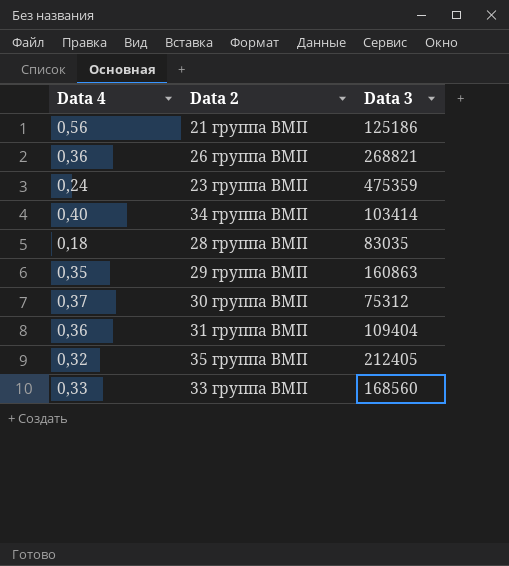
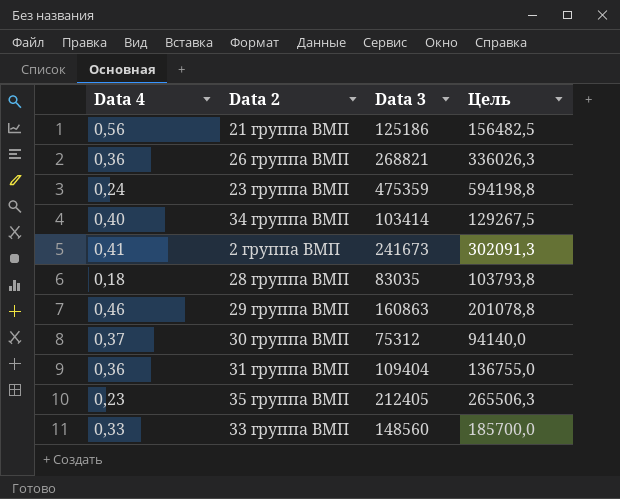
column Цель | formula: none -> [Data 3] * 1,25
row 2 группа ВМП: none -> 0,41 | 241673 | 302091,3
29 группа ВМП | Data 4: 0,35 -> 0,46
35 группа ВМП | Data 4: 0,32 -> 0,23
33 группа ВМП | Data 3: 168560 -> 148560

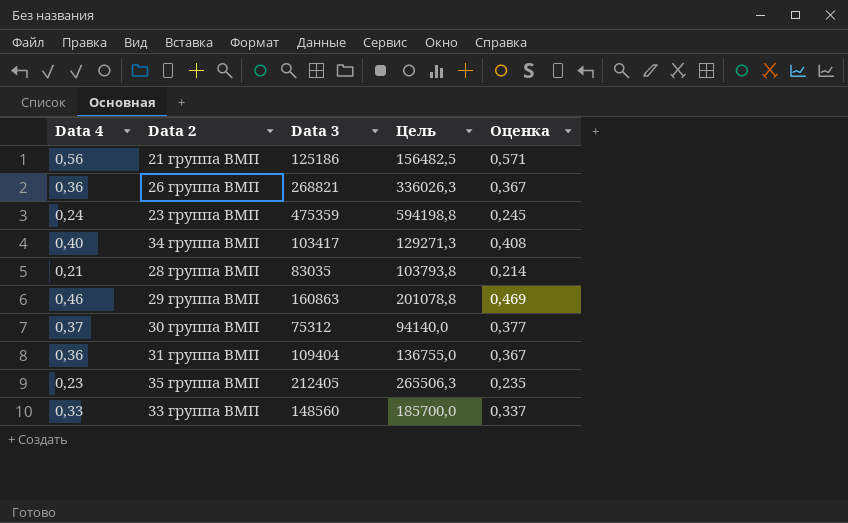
column Оценка | formula: none -> [Data 4] * 1,02
row 2 группа ВМП: 0,41 | 241673 | 302091,3 -> none
34 группа ВМП | Data 3: 103414 -> 103417
34 группа ВМП | Цель: 129267,5 -> 129271,3
28 группа ВМП | Data 4: 0,18 -> 0,21

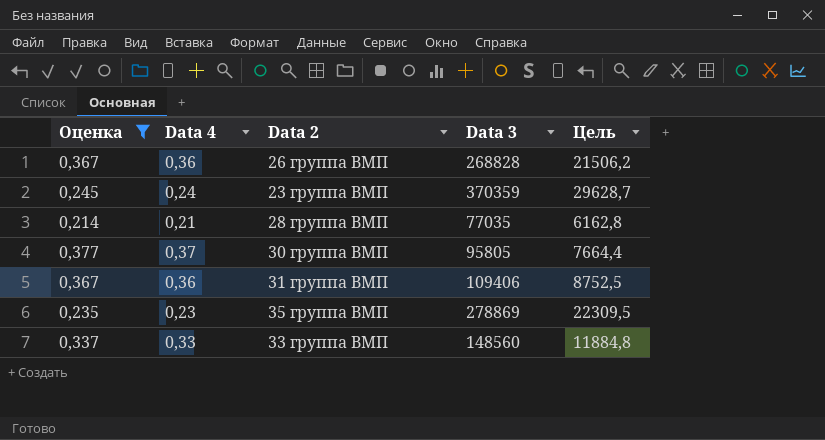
filter: none -> Оценка <= 0,377
column Оценка | position: 5 -> 1
column Цель | formula: [Data 3] * 1,25 -> [Data 3] * 0,08
26 группа ВМП | Data 3: 268821 -> 268828
23 группа ВМП | Data 3: 475359 -> 370359
28 группа ВМП | Data 3: 83035 -> 77035
30 группа ВМП | Data 3: 75312 -> 95805
31 группа ВМП | Data 3: 109404 -> 109406
35 группа ВМП | Data 3: 212405 -> 278869

